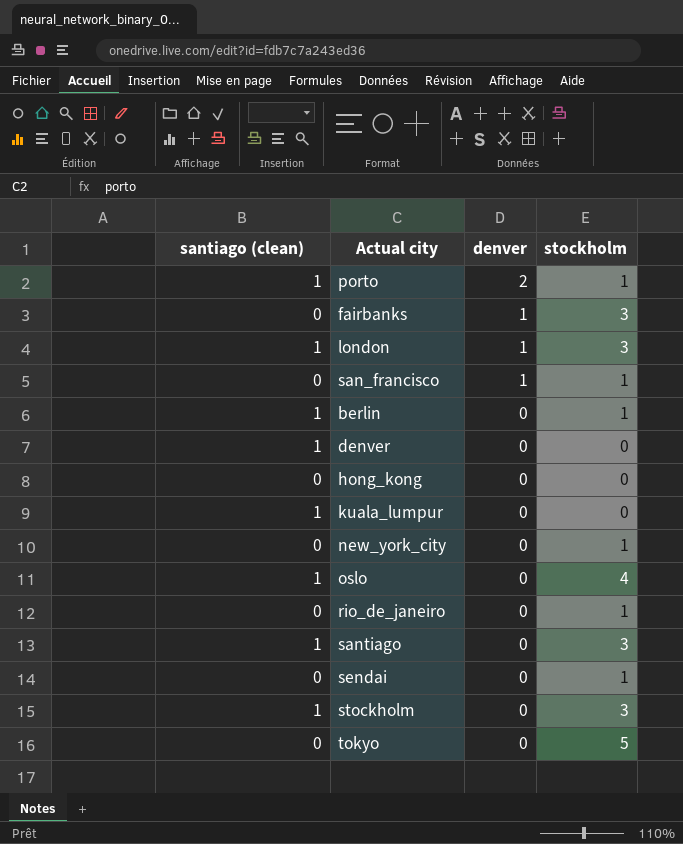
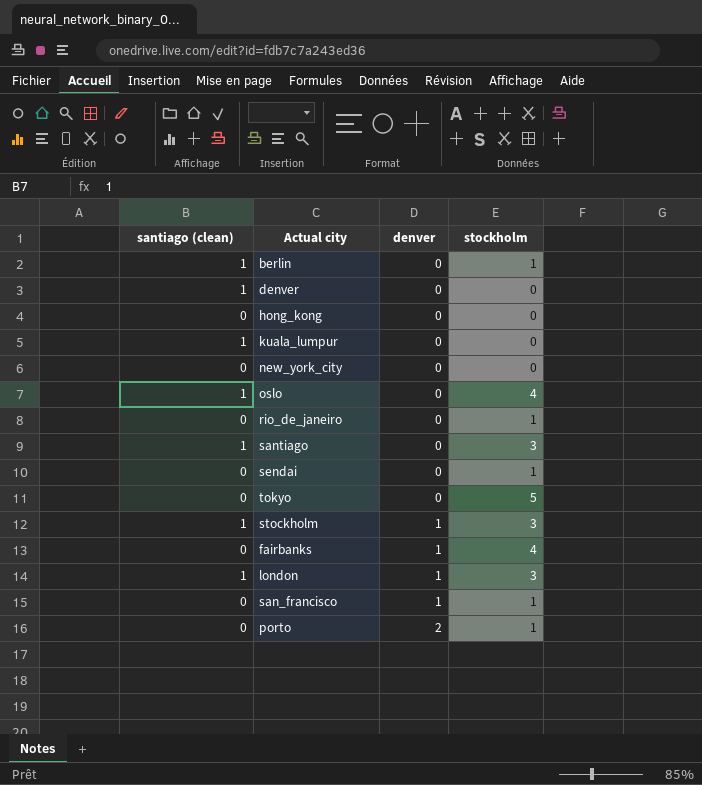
row order: denver descending -> denver ascending
new_york_city | stockholm: 1 -> 0
stockholm | denver: 0 -> 1
fairbanks | stockholm: 3 -> 4
porto | santiago (clean): 1 -> 0

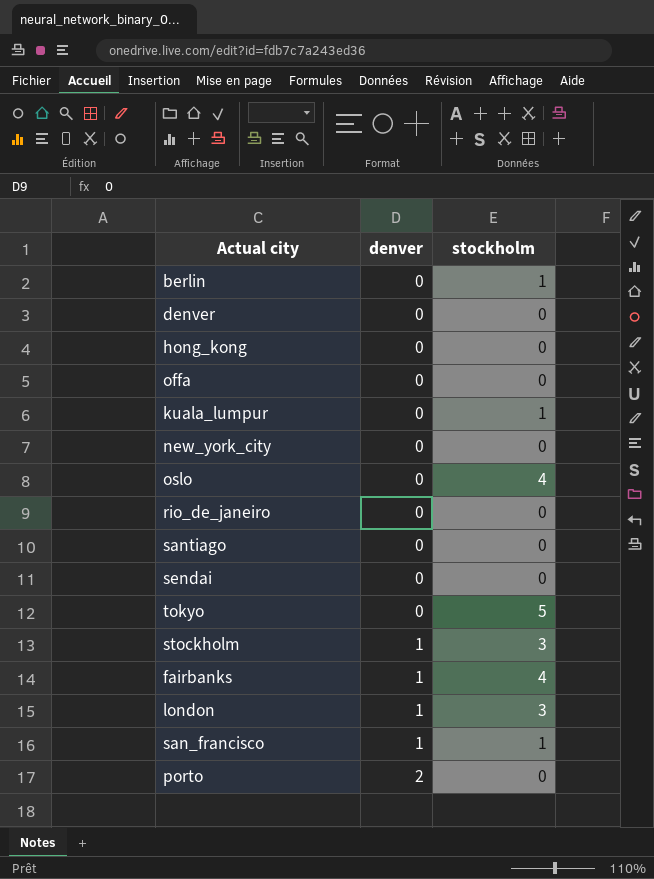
column santiago (clean) | position: 1 -> none
row offa: none -> 0 | 0
kuala_lumpur | stockholm: 0 -> 1
rio_de_janeiro | stockholm: 1 -> 0
santiago | stockholm: 3 -> 0
sendai | stockholm: 1 -> 0
porto | stockholm: 1 -> 0

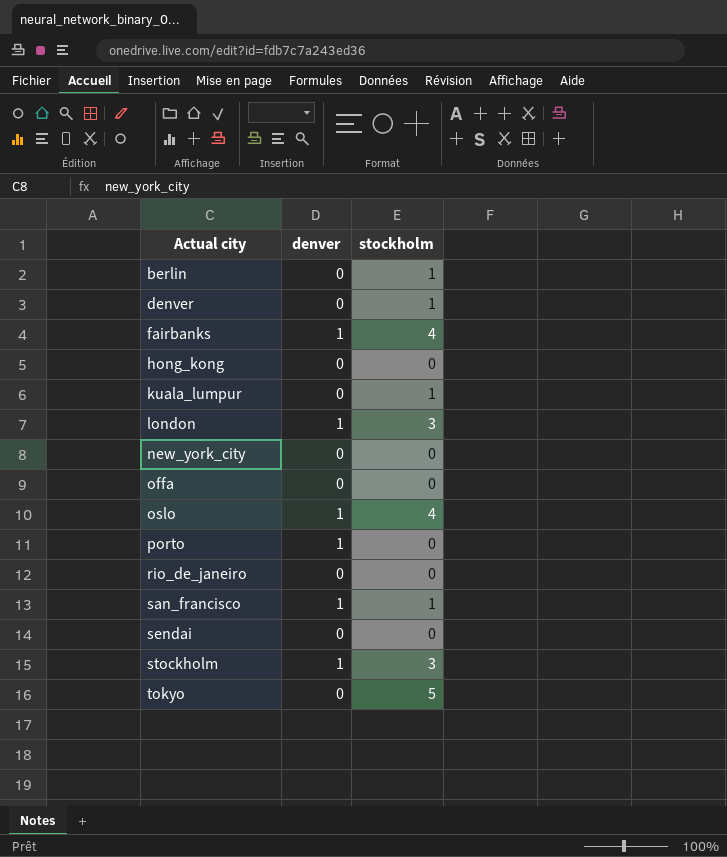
row order: denver ascending -> Actual city ascending
row santiago: 0 | 0 -> none
denver | stockholm: 0 -> 1
oslo | denver: 0 -> 1
porto | denver: 2 -> 1

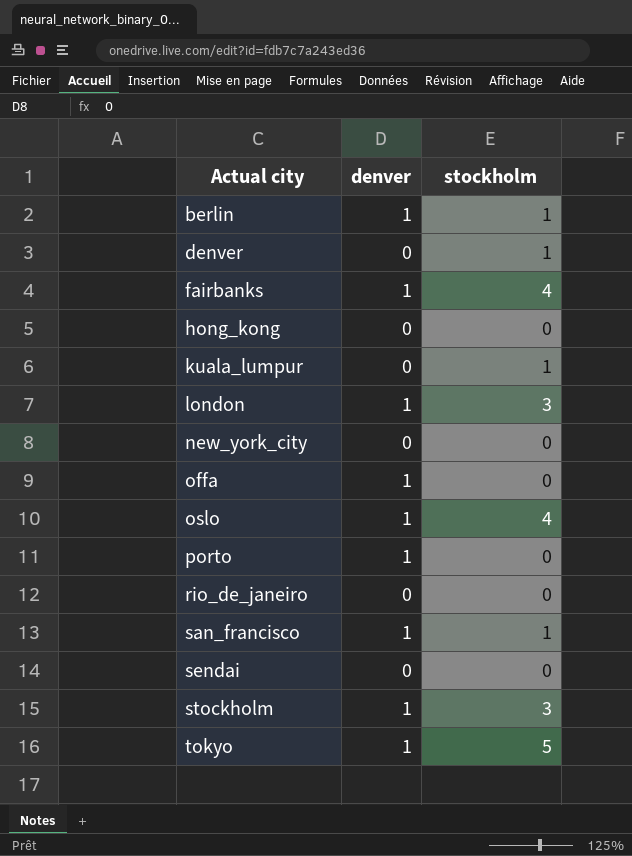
berlin | denver: 0 -> 1
offa | denver: 0 -> 1
tokyo | denver: 0 -> 1

